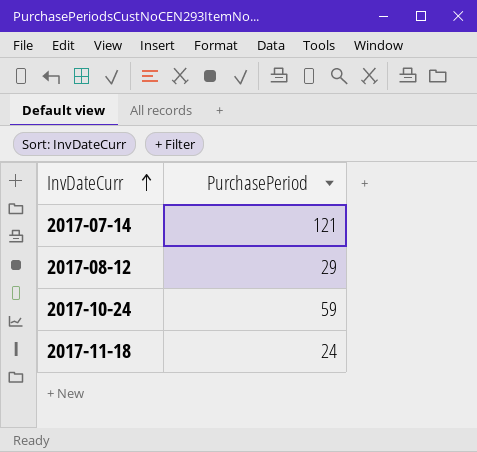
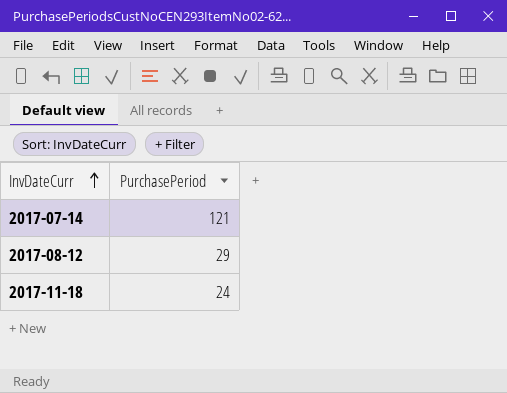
row 2017-10-24: 59 -> none

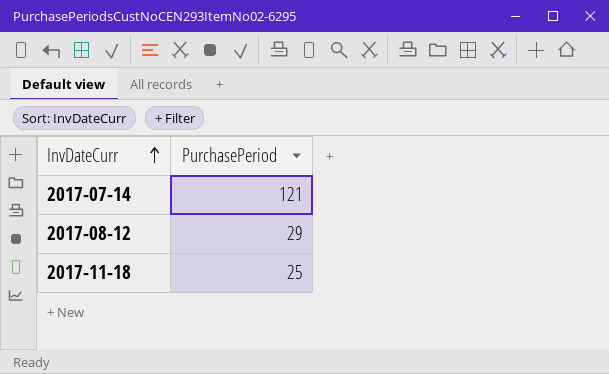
2017-11-18 | PurchasePeriod: 24 -> 25

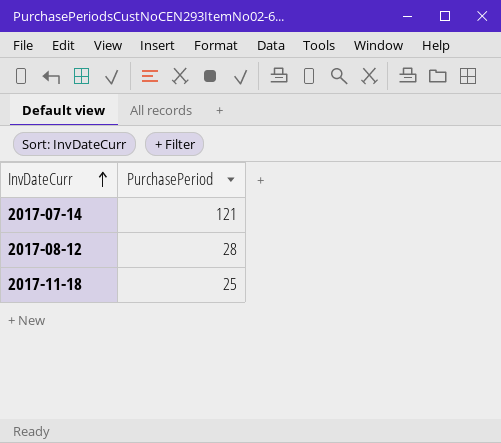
2017-08-12 | PurchasePeriod: 29 -> 28

